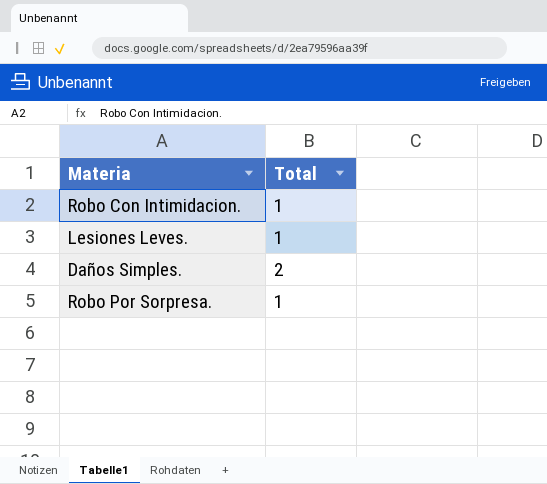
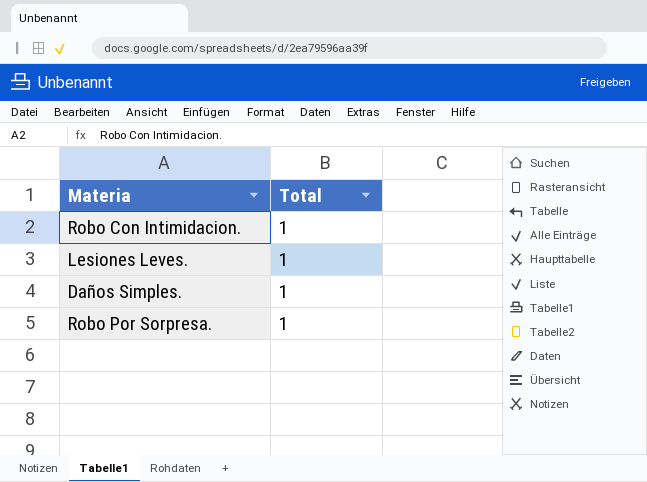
Daños Simples. | Total: 2 -> 1

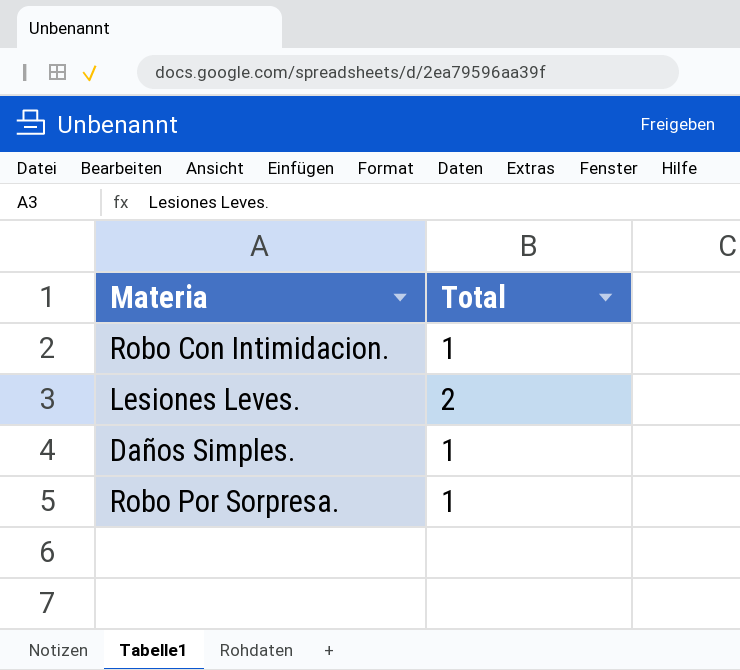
Lesiones Leves. | Total: 1 -> 2

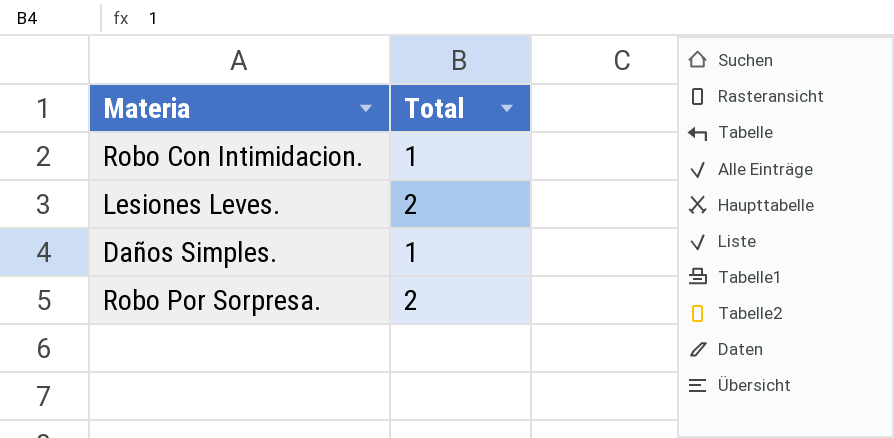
Robo Por Sorpresa. | Total: 1 -> 2

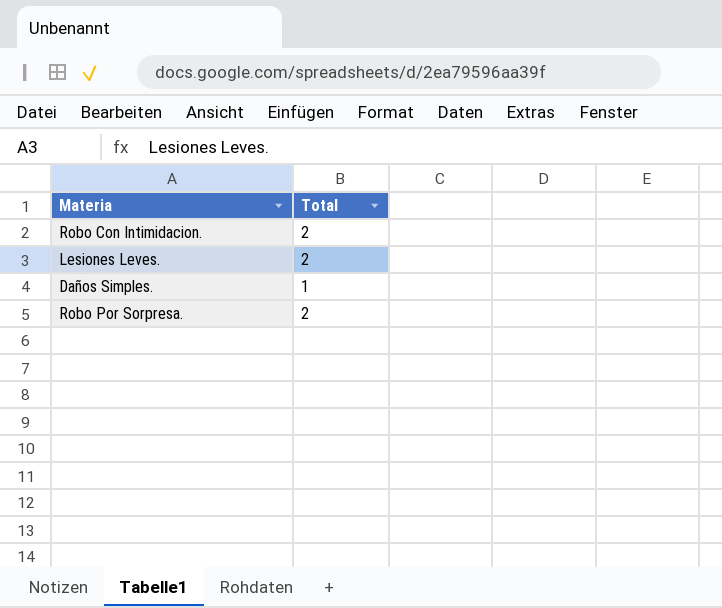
Robo Con Intimidacion. | Total: 1 -> 2

